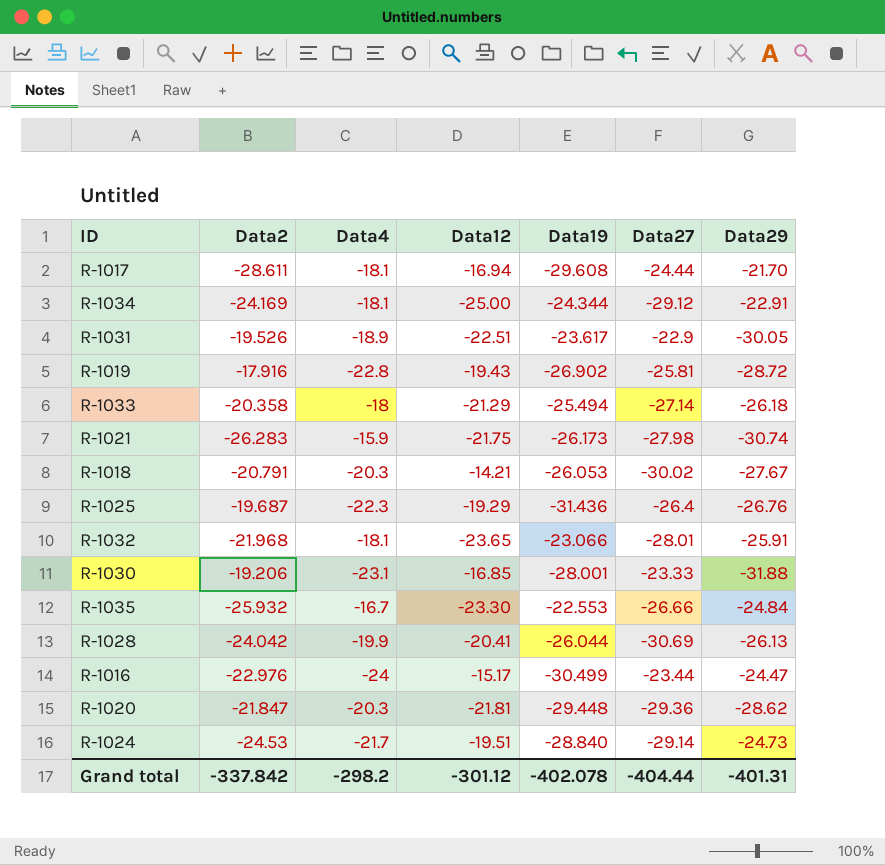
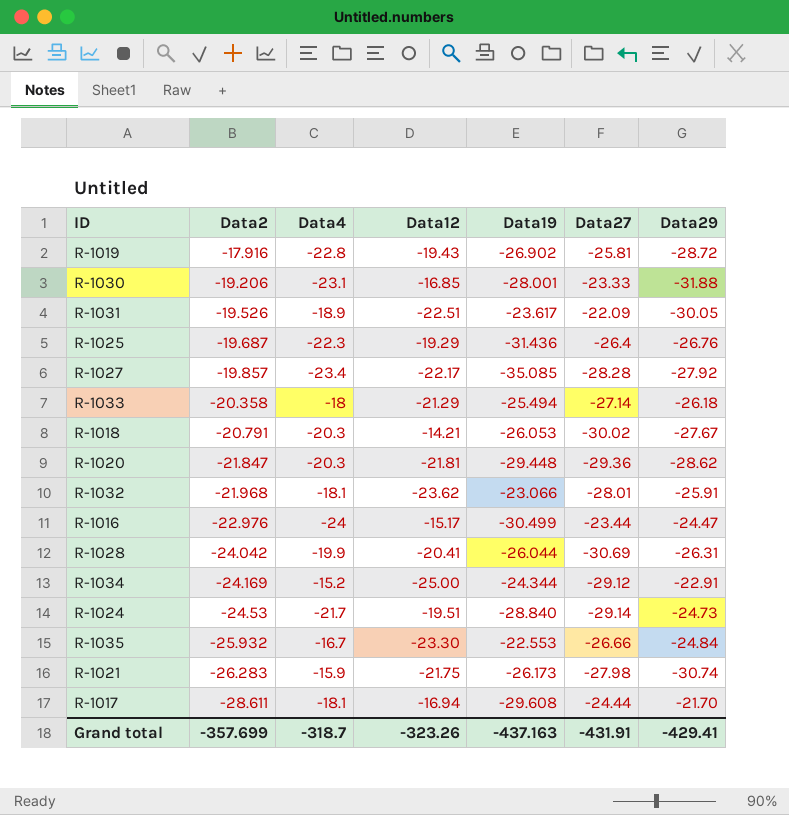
row order: none -> Data2 descending
R-1031 | Data27: -22.9 -> -22.09
row R-1027: none -> -19.857 | -23.4 | -22.17 | -35.085 | -28.28 | -27.92
R-1032 | Data12: -23.65 -> -23.62
R-1028 | Data29: -26.13 -> -26.31
R-1034 | Data4: -18.1 -> -15.2
Grand total | Data2: -337.842 -> -357.699
Grand total | Data4: -298.2 -> -318.7
Grand total | Data12: -301.12 -> -323.26
Grand total | Data19: -402.078 -> -437.163
Grand total | Data27: -404.44 -> -431.91
Grand total | Data29: -401.31 -> -429.41

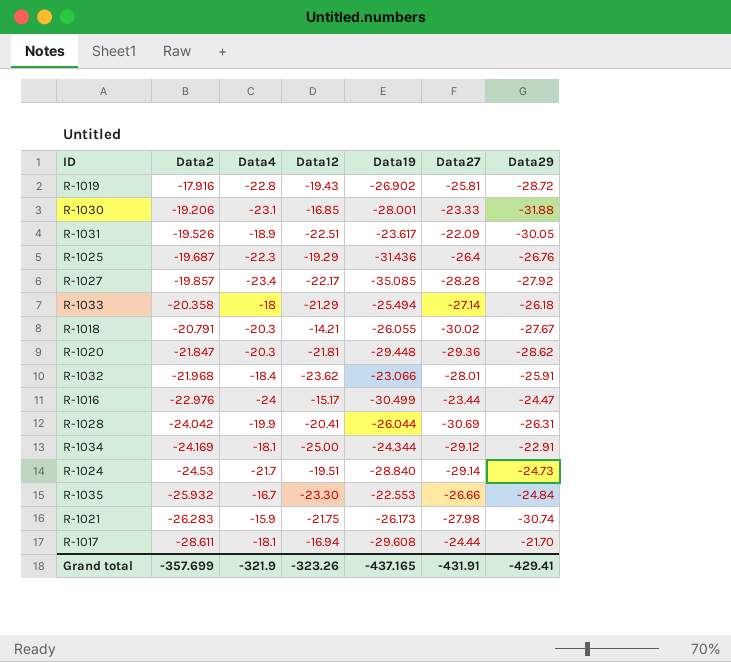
R-1018 | Data19: -26.053 -> -26.055
R-1032 | Data4: -18.1 -> -18.4
R-1034 | Data4: -15.2 -> -18.1
Grand total | Data4: -318.7 -> -321.9
Grand total | Data19: -437.163 -> -437.165

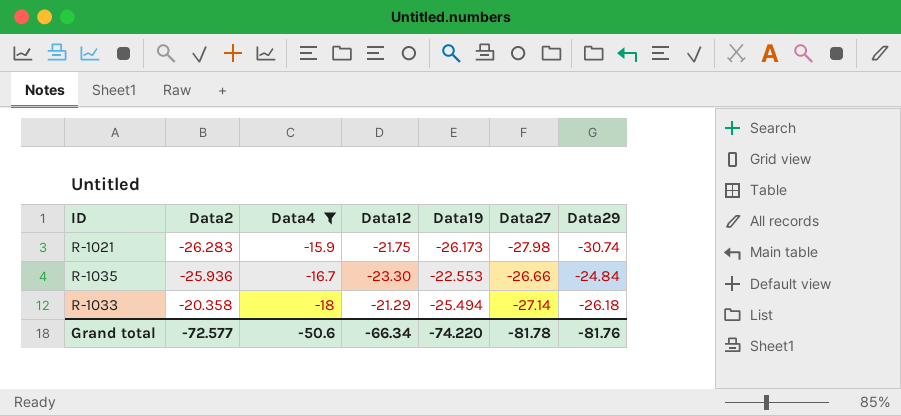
filter: none -> Data4 >= -18
row order: Data2 descending -> Data2 ascending
R-1035 | Data2: -25.932 -> -25.936
Grand total | Data2: -357.699 -> -72.577
Grand total | Data4: -321.9 -> -50.6
Grand total | Data12: -323.26 -> -66.34
Grand total | Data19: -437.165 -> -74.220
Grand total | Data27: -431.91 -> -81.78
Grand total | Data29: -429.41 -> -81.76

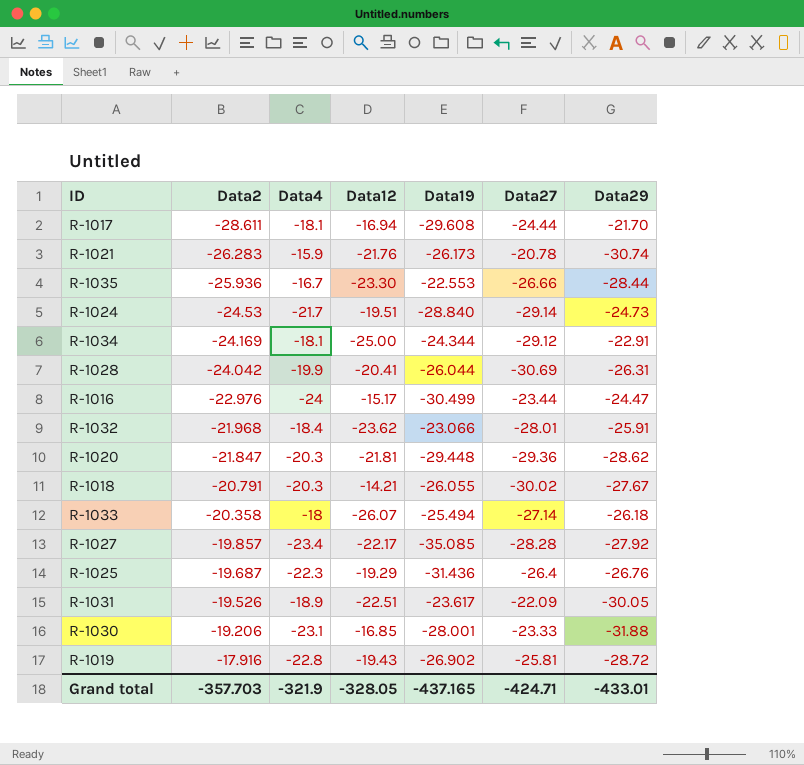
filter: Data4 >= -18 -> none
R-1021 | Data12: -21.75 -> -21.76
R-1021 | Data27: -27.98 -> -20.78
R-1035 | Data29: -24.84 -> -28.44
R-1033 | Data12: -21.29 -> -26.07
Grand total | Data2: -72.577 -> -357.703
Grand total | Data4: -50.6 -> -321.9
Grand total | Data12: -66.34 -> -328.05
Grand total | Data19: -74.220 -> -437.165
Grand total | Data27: -81.78 -> -424.71
Grand total | Data29: -81.76 -> -433.01

